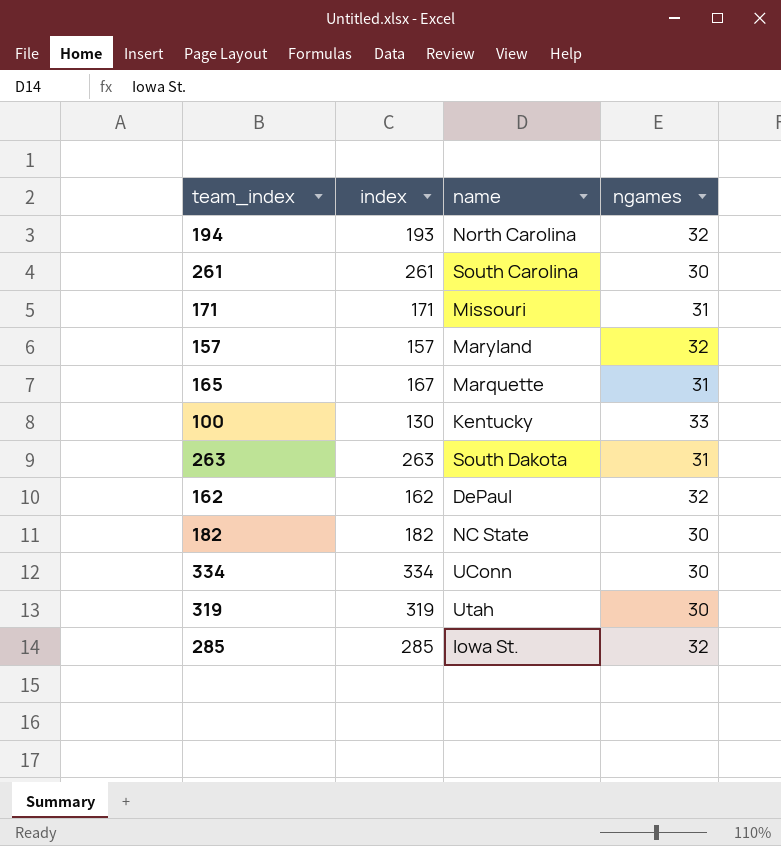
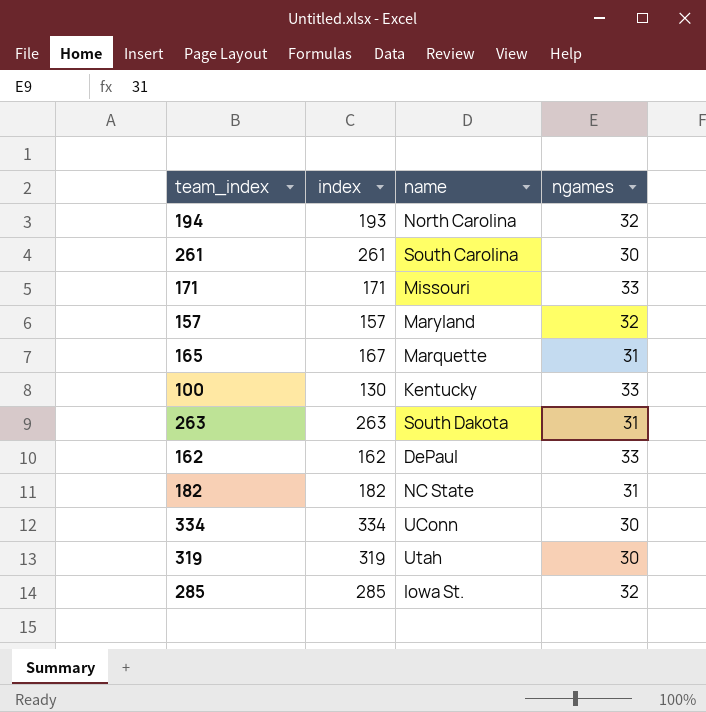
171 | ngames: 31 -> 33
162 | ngames: 32 -> 33
182 | ngames: 30 -> 31

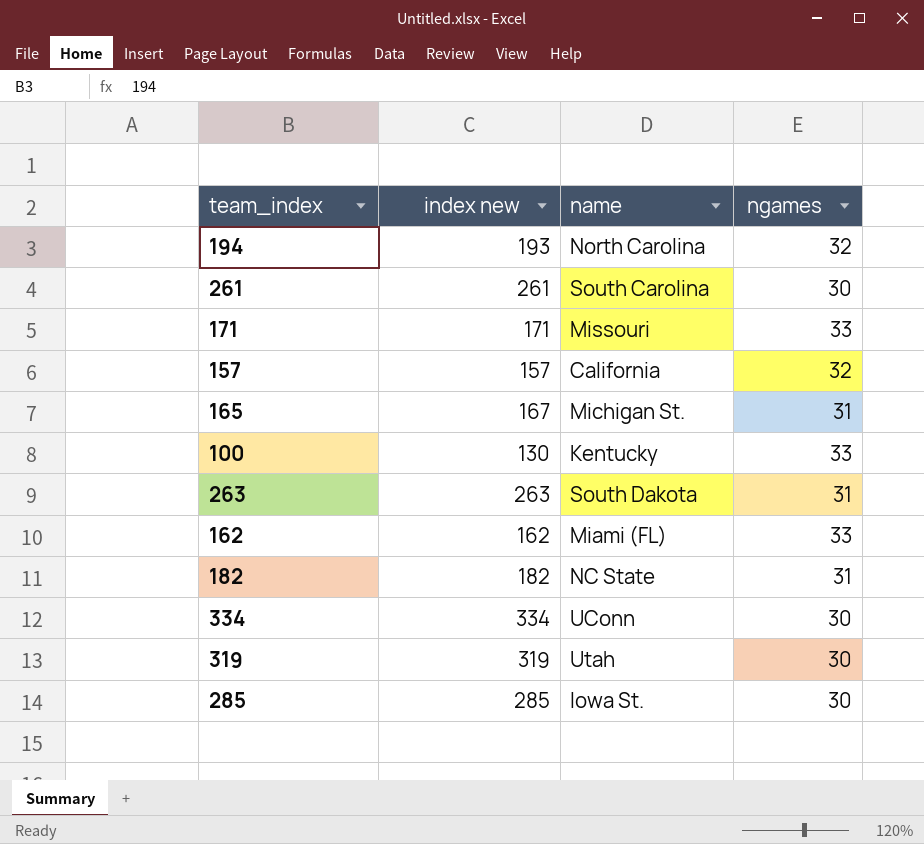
column name: index -> index new
157 | name: Maryland -> California
165 | name: Marquette -> Michigan St.
162 | name: DePaul -> Miami (FL)
285 | ngames: 32 -> 30

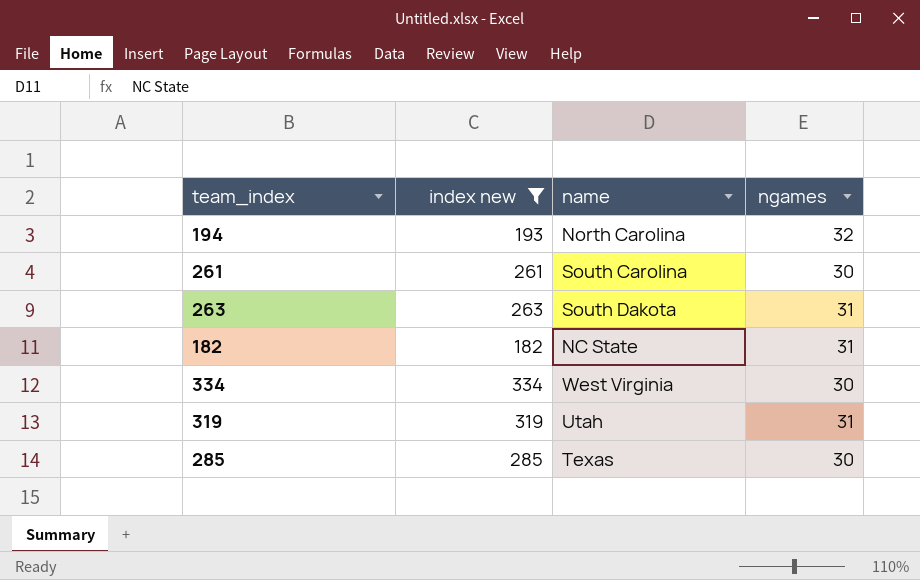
filter: none -> index new >= 182
334 | name: UConn -> West Virginia
319 | ngames: 30 -> 31
285 | name: Iowa St. -> Texas

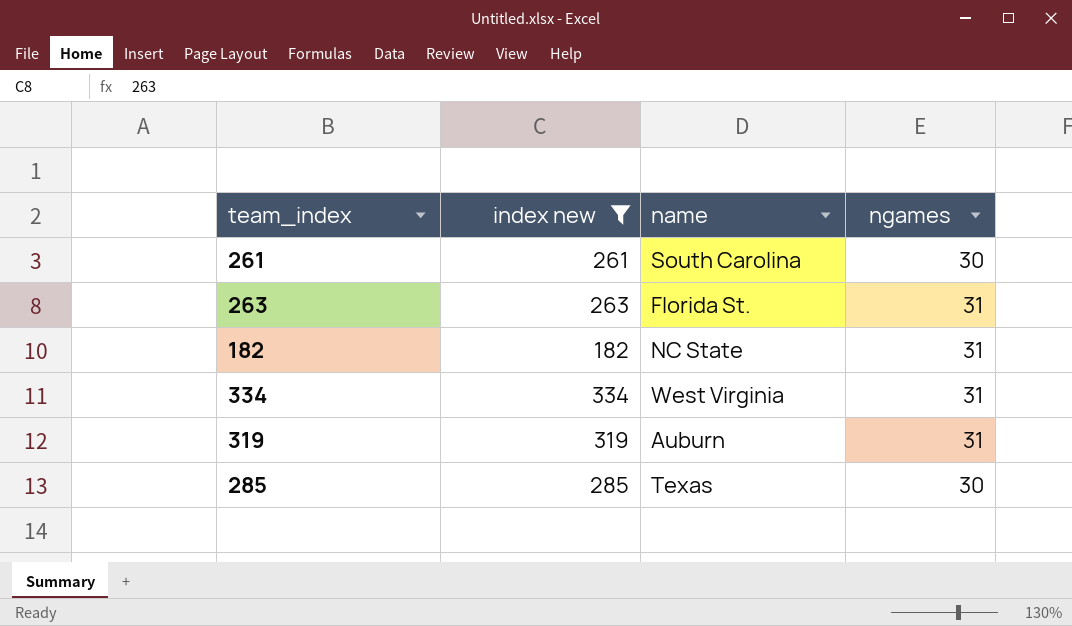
row 194: 193 | North Carolina | 32 -> none
263 | name: South Dakota -> Florida St.
334 | ngames: 30 -> 31
319 | name: Utah -> Auburn

